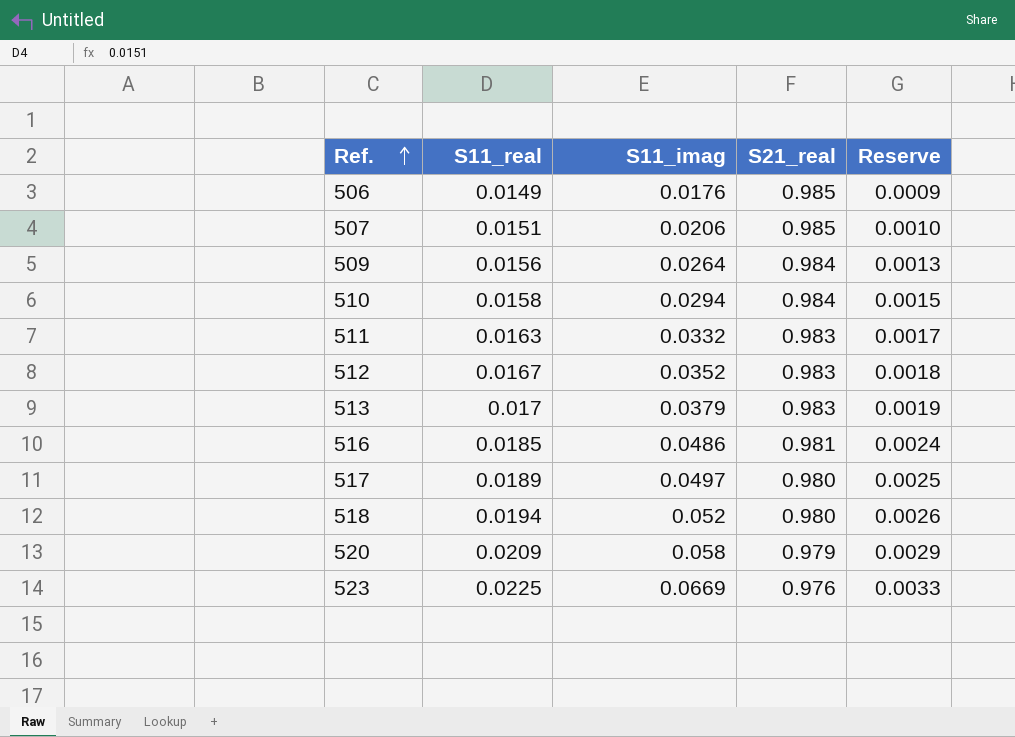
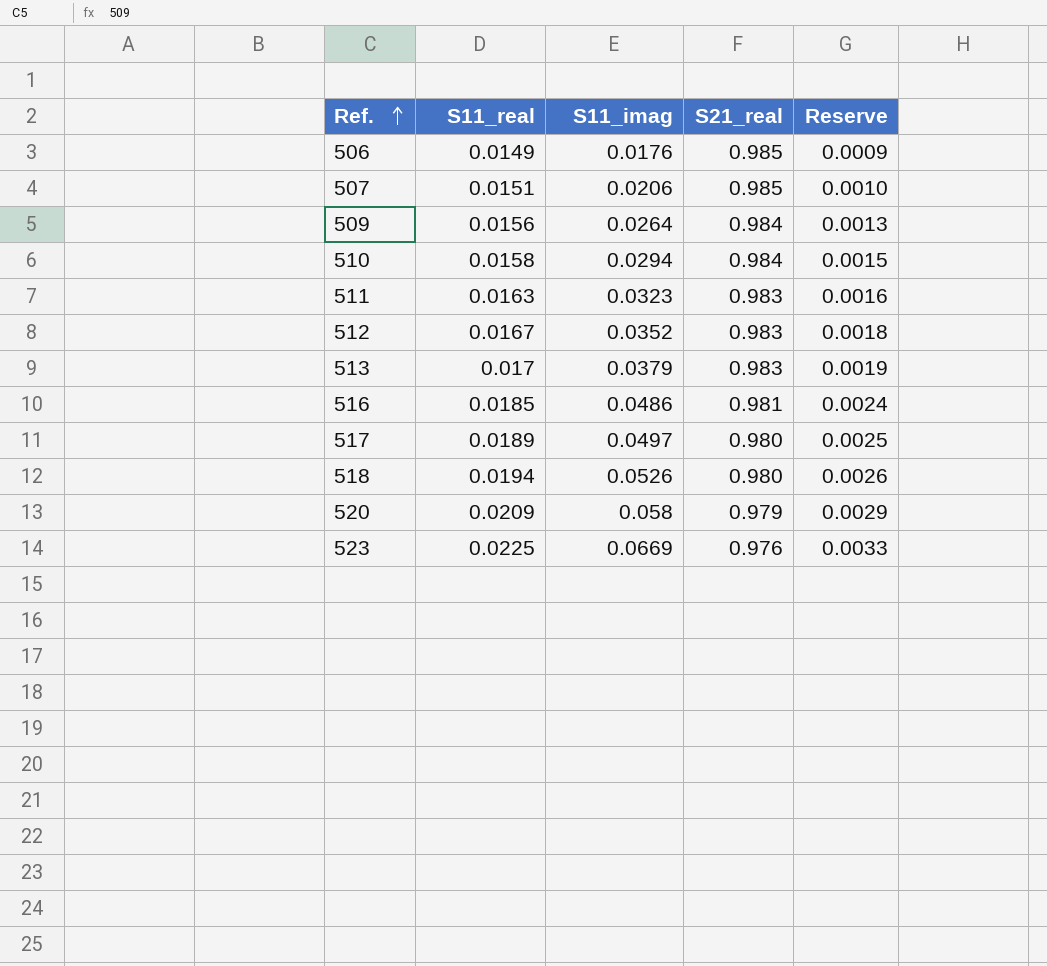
511 | S11_imag: 0.0332 -> 0.0323
511 | Reserve: 0.0017 -> 0.0016
518 | S11_imag: 0.052 -> 0.0526

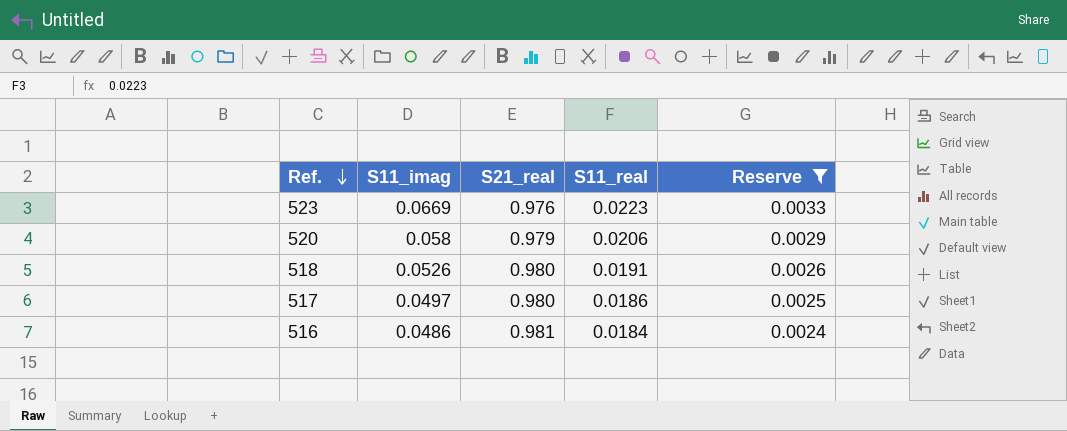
filter: none -> Reserve >= 0.0024
row order: Ref. ascending -> Ref. descending
column S11_real | position: 2 -> 4
523 | S11_real: 0.0225 -> 0.0223
520 | S11_real: 0.0209 -> 0.0206
518 | S11_real: 0.0194 -> 0.0191
517 | S11_real: 0.0189 -> 0.0186
516 | S11_real: 0.0185 -> 0.0184

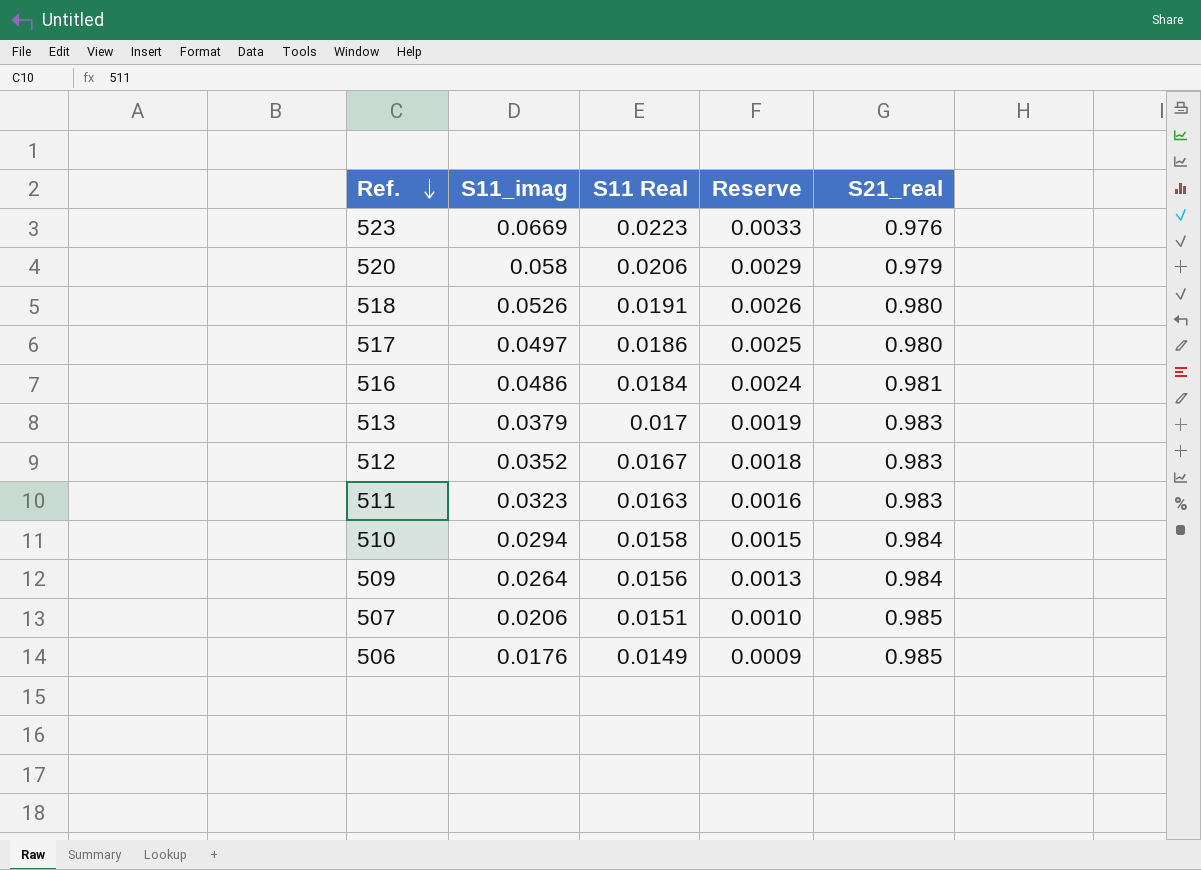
filter: Reserve >= 0.0024 -> none
column name: S11_real -> S11 Real
column S21_real | position: 3 -> 5

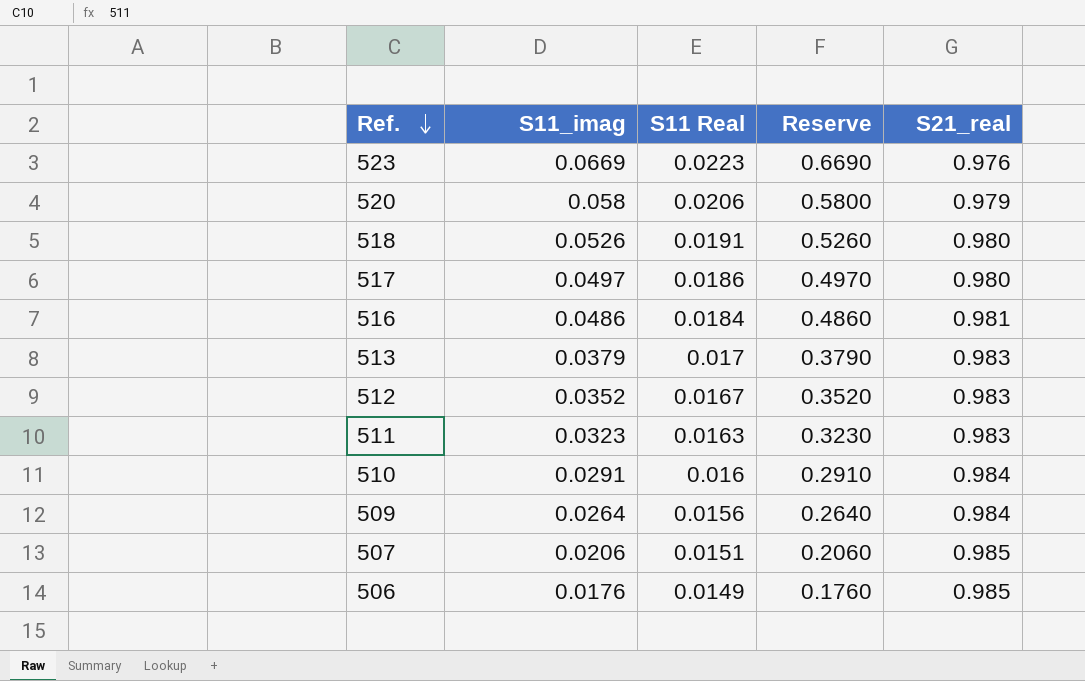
column Reserve | formula: [S11_imag] * 0.05 -> [S11_imag] * 10
510 | S11_imag: 0.0294 -> 0.0291
510 | S11 Real: 0.0158 -> 0.016

